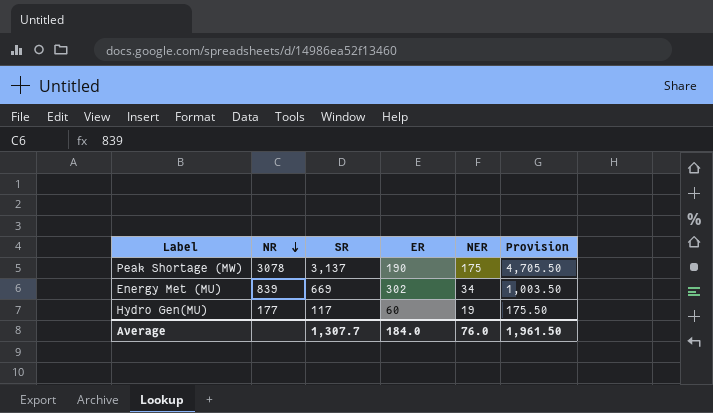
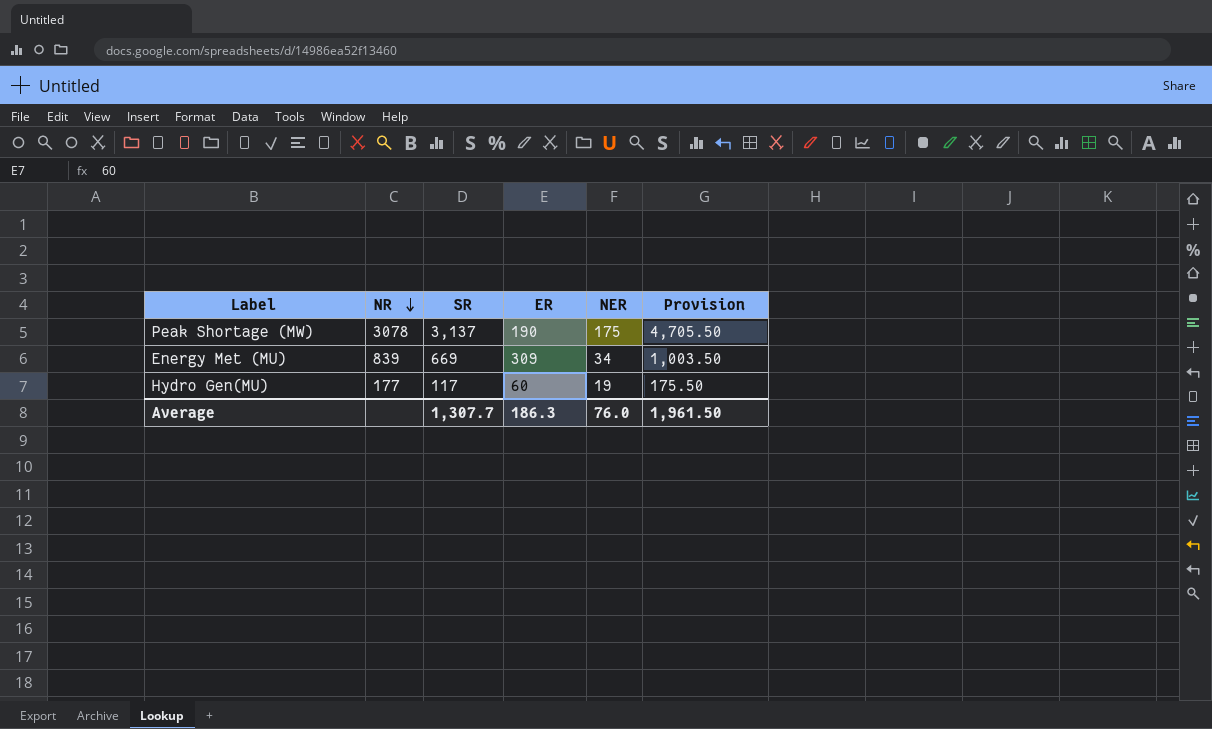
Energy Met (MU) | ER: 302 -> 309
Average | ER: 184.0 -> 186.3

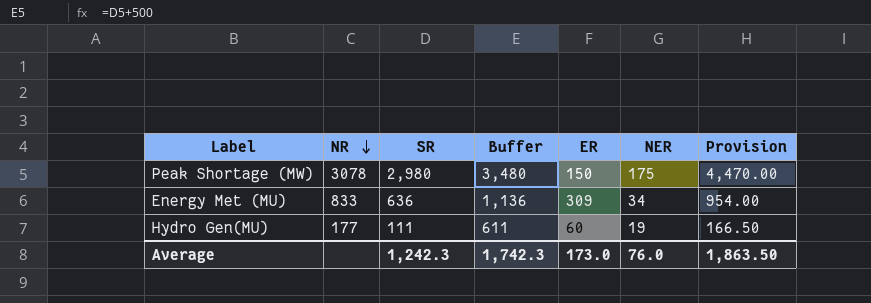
column Buffer | formula: none -> [SR] + 500
Peak Shortage (MW) | SR: 3,137 -> 2,980
Peak Shortage (MW) | ER: 190 -> 150
Peak Shortage (MW) | Provision: 4,705.50 -> 4,470.00
Energy Met (MU) | NR: 839 -> 833
Energy Met (MU) | SR: 669 -> 636
Energy Met (MU) | Provision: 1,003.50 -> 954.00
Hydro Gen(MU) | SR: 117 -> 111
Hydro Gen(MU) | Provision: 175.50 -> 166.50
Average | SR: 1,307.7 -> 1,242.3
Average | ER: 186.3 -> 173.0
Average | Provision: 1,961.50 -> 1,863.50

